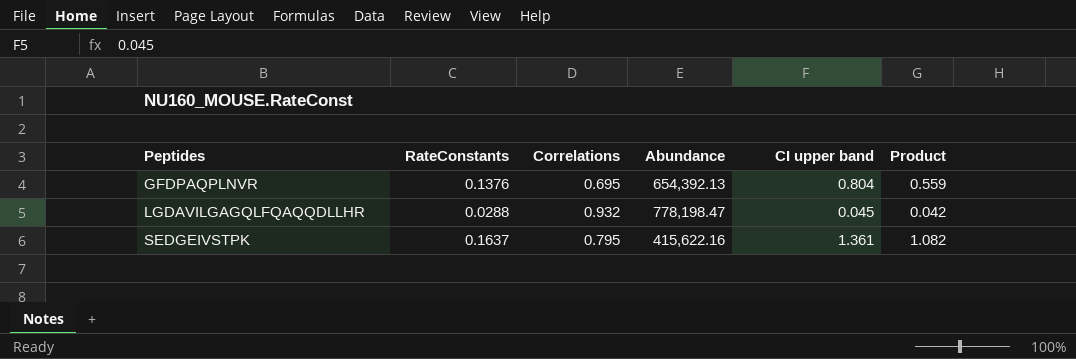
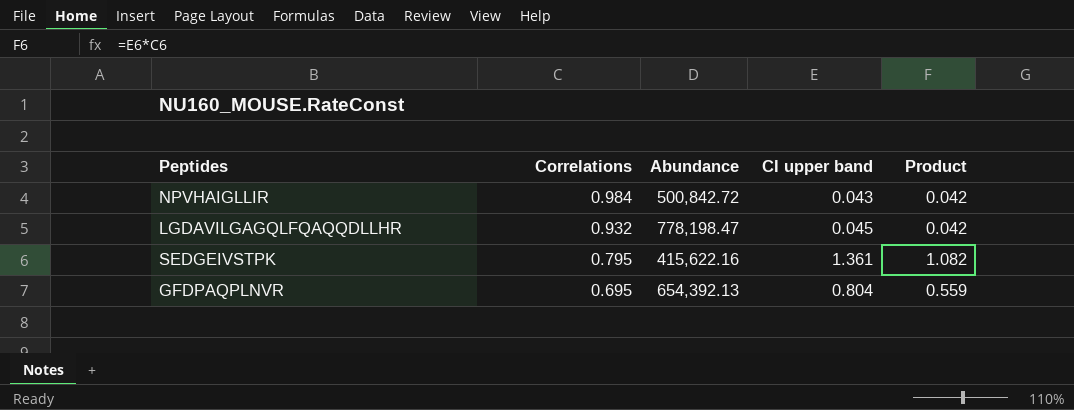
row order: Peptides ascending -> Correlations descending
column RateConstants | position: 2 -> none
row NPVHAIGLLIR: none -> 0.984 | 500,842.72 | 0.043 | 0.042

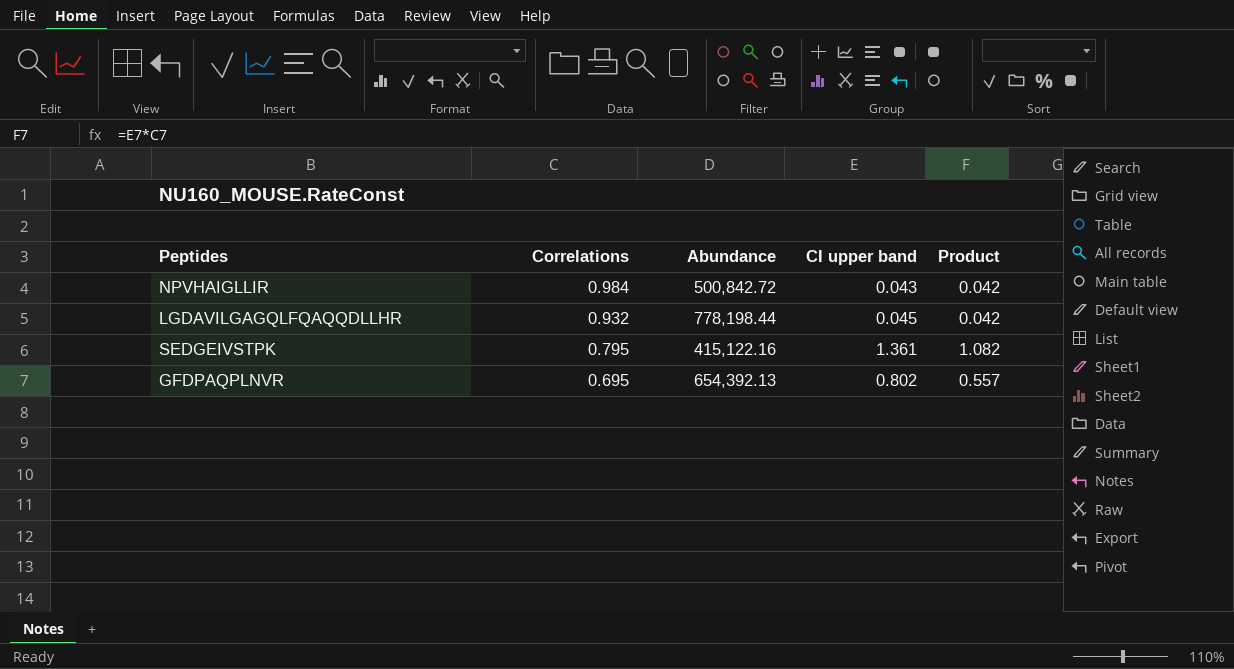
LGDAVILGAGQLFQAQQDLLHR | Abundance: 778,198.47 -> 778,198.44
SEDGEIVSTPK | Abundance: 415,622.16 -> 415,122.16
GFDPAQPLNVR | CI upper band: 0.804 -> 0.802
GFDPAQPLNVR | Product: 0.559 -> 0.557

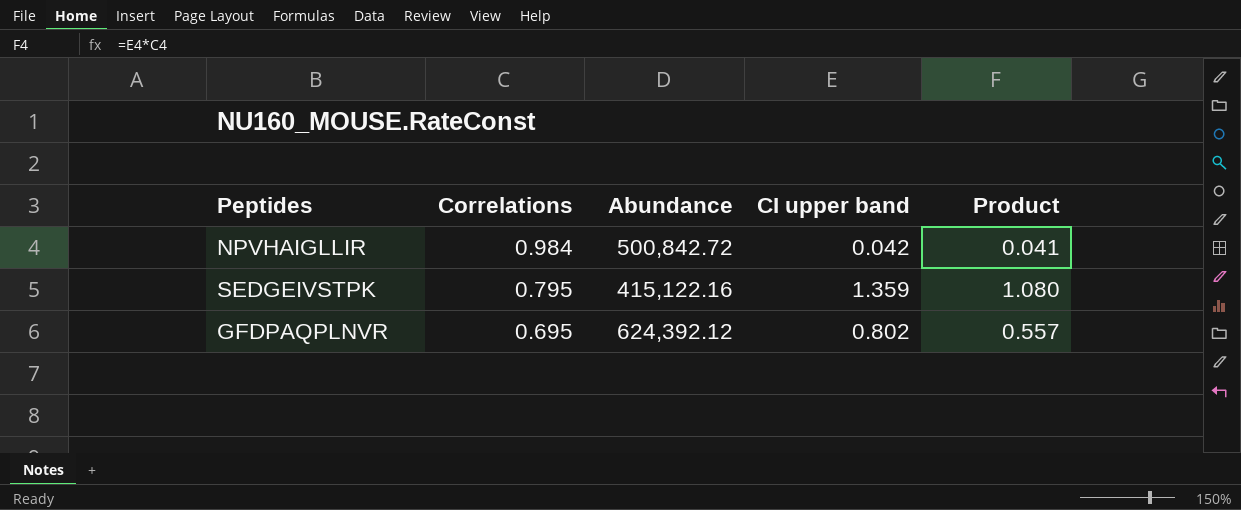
row LGDAVILGAGQLFQAQQDLLHR: 0.932 | 778,198.44 | 0.045 | 0.042 -> none
NPVHAIGLLIR | CI upper band: 0.043 -> 0.042
NPVHAIGLLIR | Product: 0.042 -> 0.041
SEDGEIVSTPK | CI upper band: 1.361 -> 1.359
SEDGEIVSTPK | Product: 1.082 -> 1.080
GFDPAQPLNVR | Abundance: 654,392.13 -> 624,392.12

